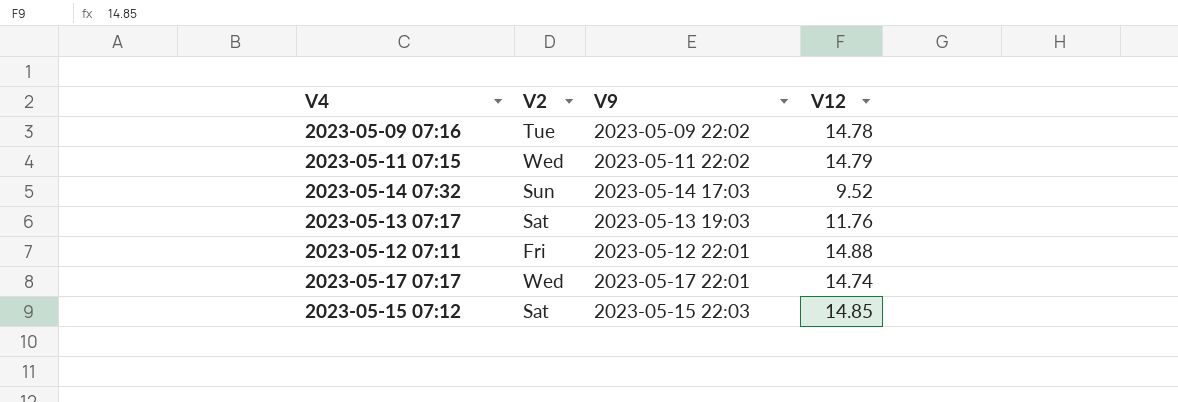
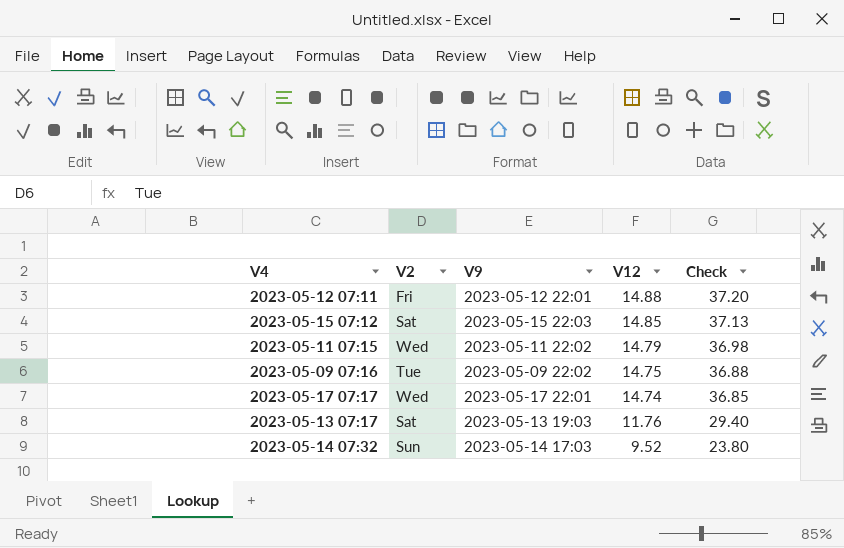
row order: none -> V12 descending
column Check | formula: none -> [V12] * 2.5
2023-05-09 07:16 | V12: 14.78 -> 14.75

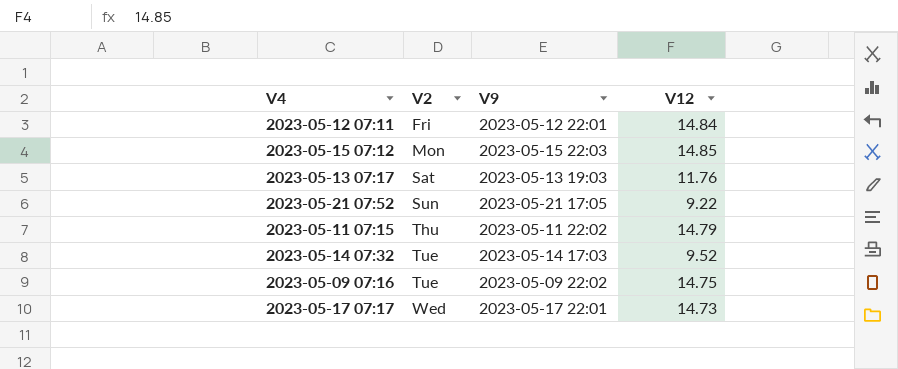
row order: V12 descending -> V2 ascending
column Check | formula: [V12] * 2.5 -> none
2023-05-12 07:11 | V12: 14.88 -> 14.84
2023-05-15 07:12 | V2: Sat -> Mon
row 2023-05-21 07:52: none -> Sun | 2023-05-21 17:05 | 9.22
2023-05-11 07:15 | V2: Wed -> Thu
2023-05-14 07:32 | V2: Sun -> Tue
2023-05-17 07:17 | V12: 14.74 -> 14.73

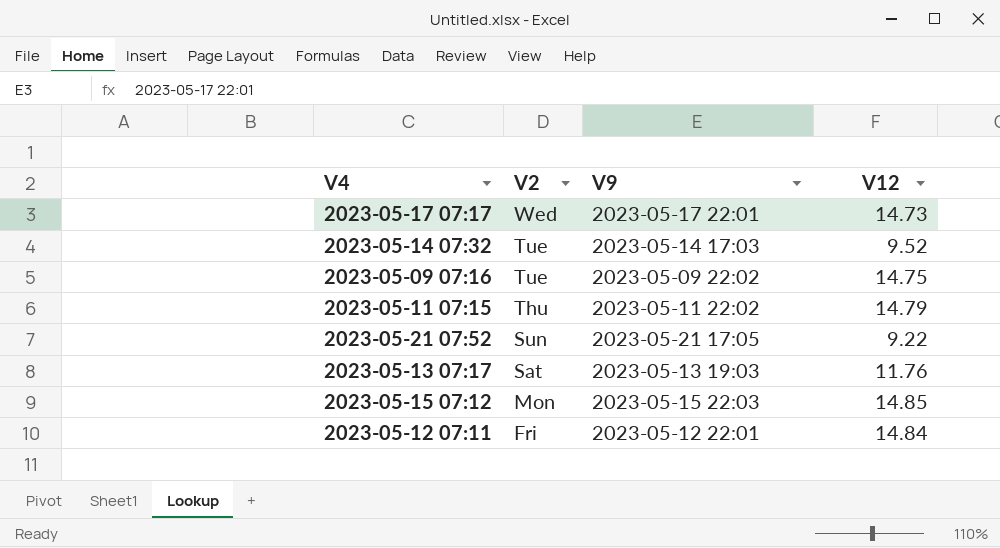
row order: V2 ascending -> V2 descending

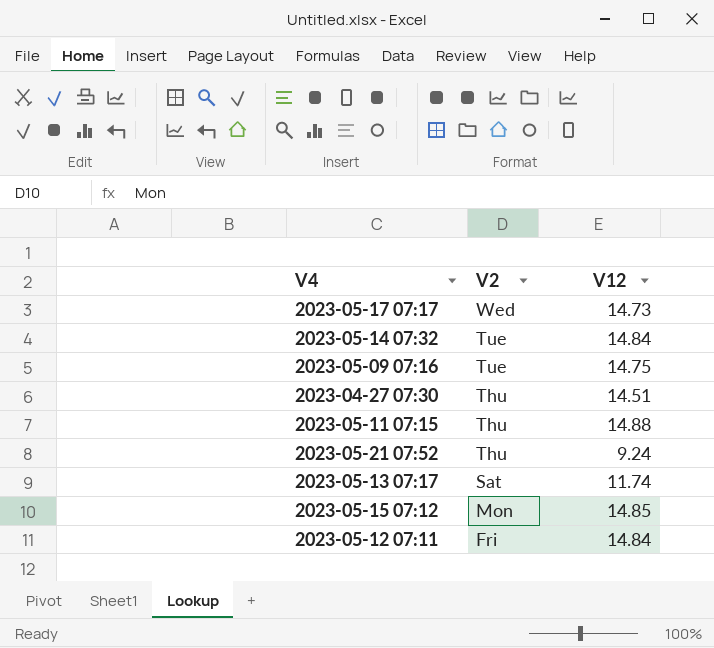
column V9 | position: 3 -> none
2023-05-14 07:32 | V12: 9.52 -> 14.84
row 2023-04-27 07:30: none -> Thu | 14.51
2023-05-11 07:15 | V12: 14.79 -> 14.88
2023-05-21 07:52 | V2: Sun -> Thu
2023-05-21 07:52 | V12: 9.22 -> 9.24
2023-05-13 07:17 | V12: 11.76 -> 11.74

